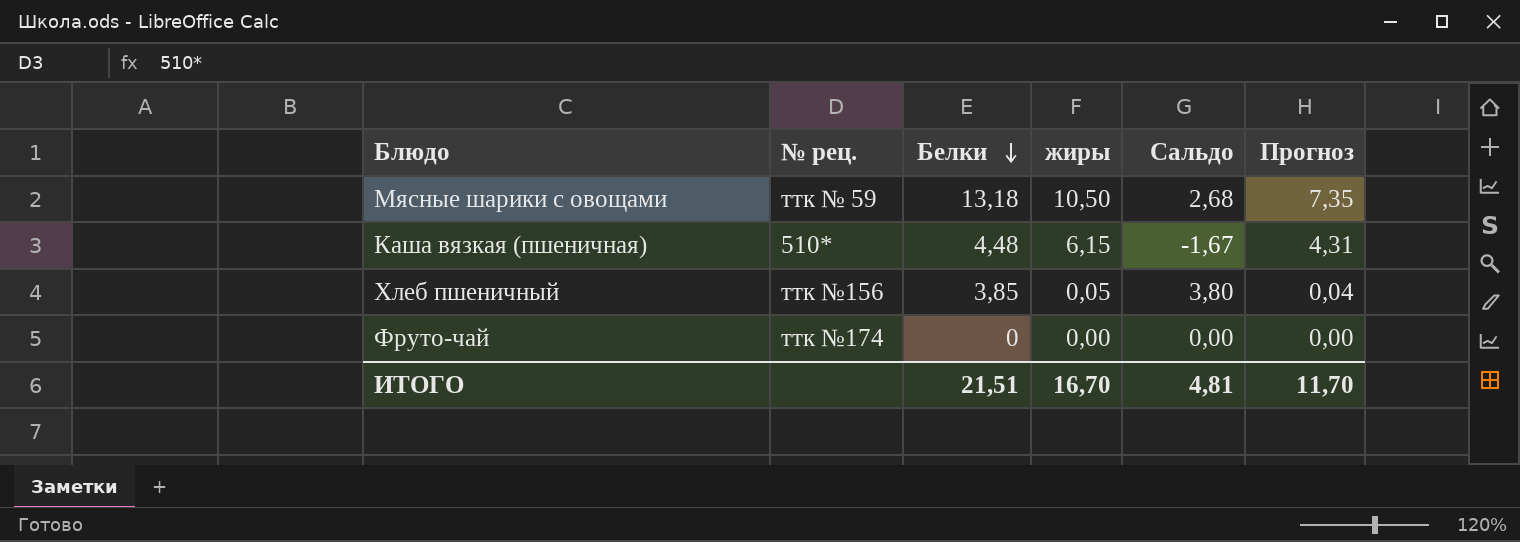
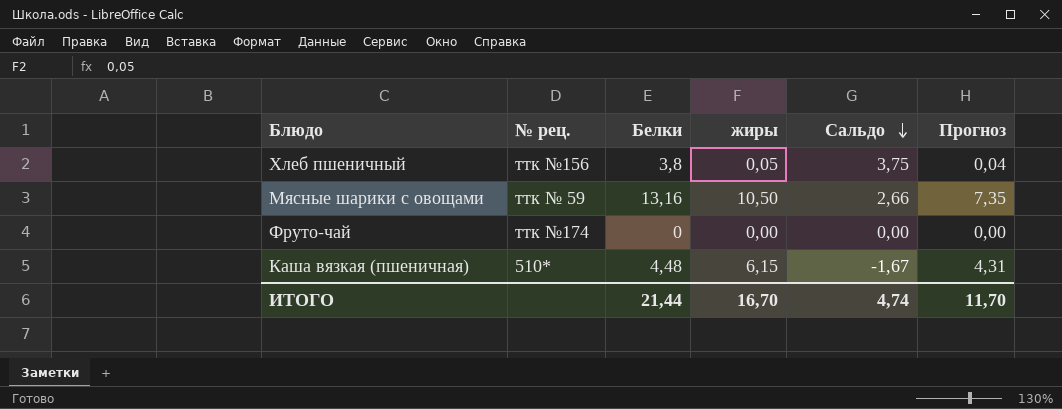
row order: Белки descending -> Сальдо descending
Хлеб пшеничный | Белки: 3,85 -> 3,8
Хлеб пшеничный | Сальдо: 3,80 -> 3,75
Мясные шарики с овощами | Белки: 13,18 -> 13,16
Мясные шарики с овощами | Сальдо: 2,68 -> 2,66
ИТОГО | Белки: 21,51 -> 21,44
ИТОГО | Сальдо: 4,81 -> 4,74

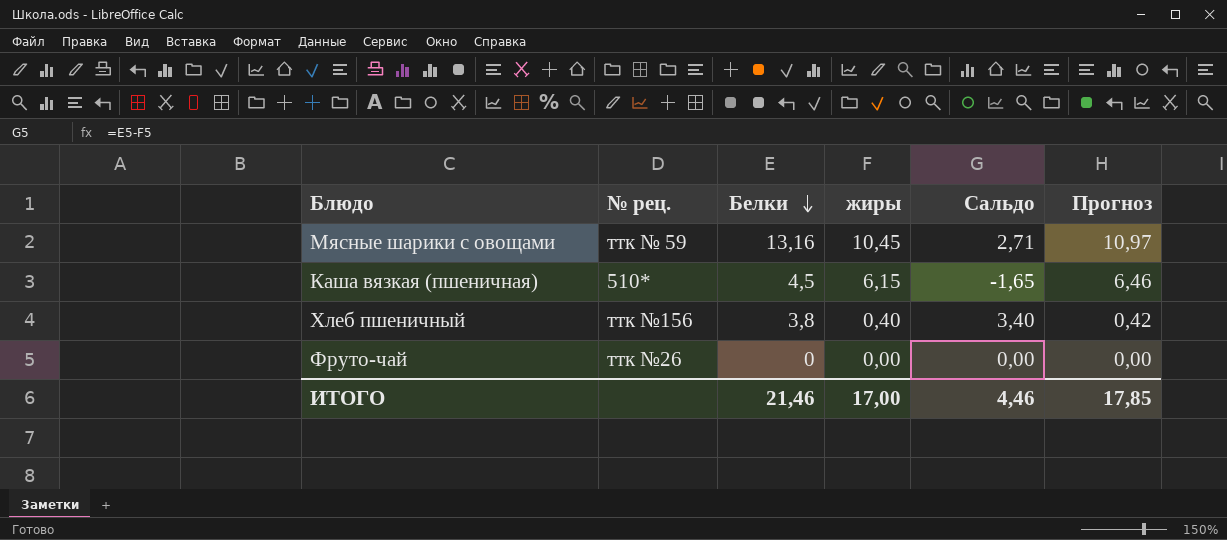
row order: Сальдо descending -> Белки descending
column Прогноз | formula: [жиры] * 0,7 -> [жиры] * 1,05
Мясные шарики с овощами | жиры: 10,50 -> 10,45
Мясные шарики с овощами | Сальдо: 2,66 -> 2,71
Каша вязкая (пшеничная) | Белки: 4,48 -> 4,5
Каша вязкая (пшеничная) | Сальдо: -1,67 -> -1,65
Хлеб пшеничный | жиры: 0,05 -> 0,40
Хлеб пшеничный | Сальдо: 3,75 -> 3,40
Фруто-чай | № рец.: ттк №174 -> ттк №26
ИТОГО | Белки: 21,44 -> 21,46
ИТОГО | жиры: 16,70 -> 17,00
ИТОГО | Сальдо: 4,74 -> 4,46
ИТОГО | Прогноз: 11,70 -> 17,85

